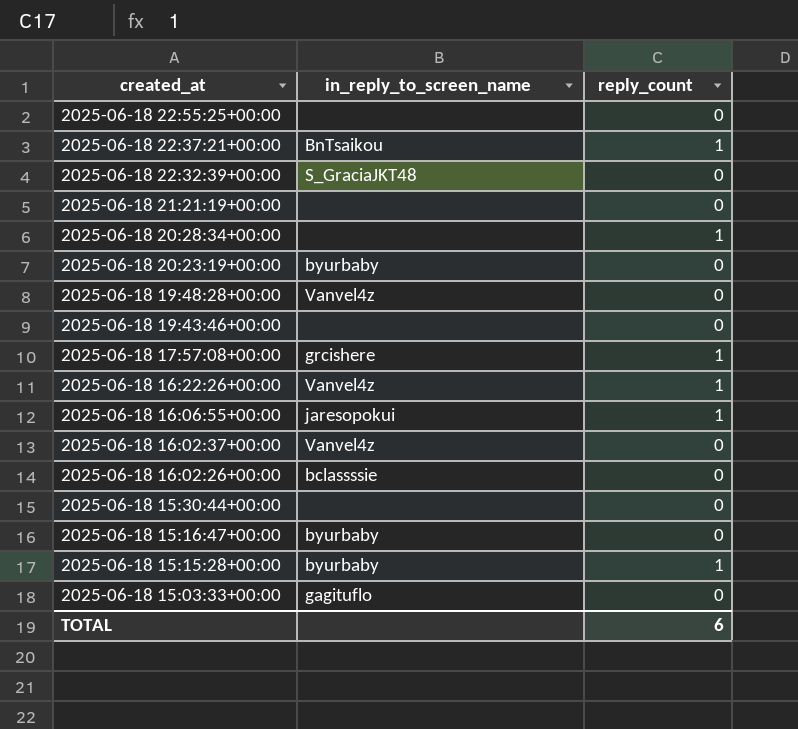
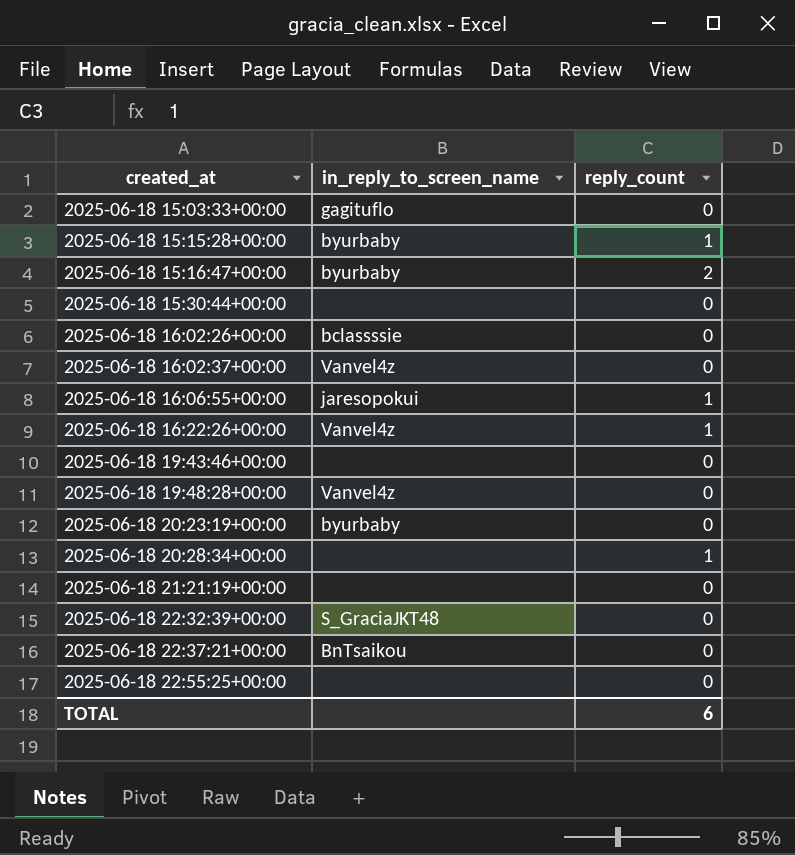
row order: created_at descending -> created_at ascending
row 2025-06-18 17:57:08+00:00: grcishere | 1 -> none
2025-06-18 15:16:47+00:00 | reply_count: 0 -> 2
2025-06-18 22:37:21+00:00 | reply_count: 1 -> 0

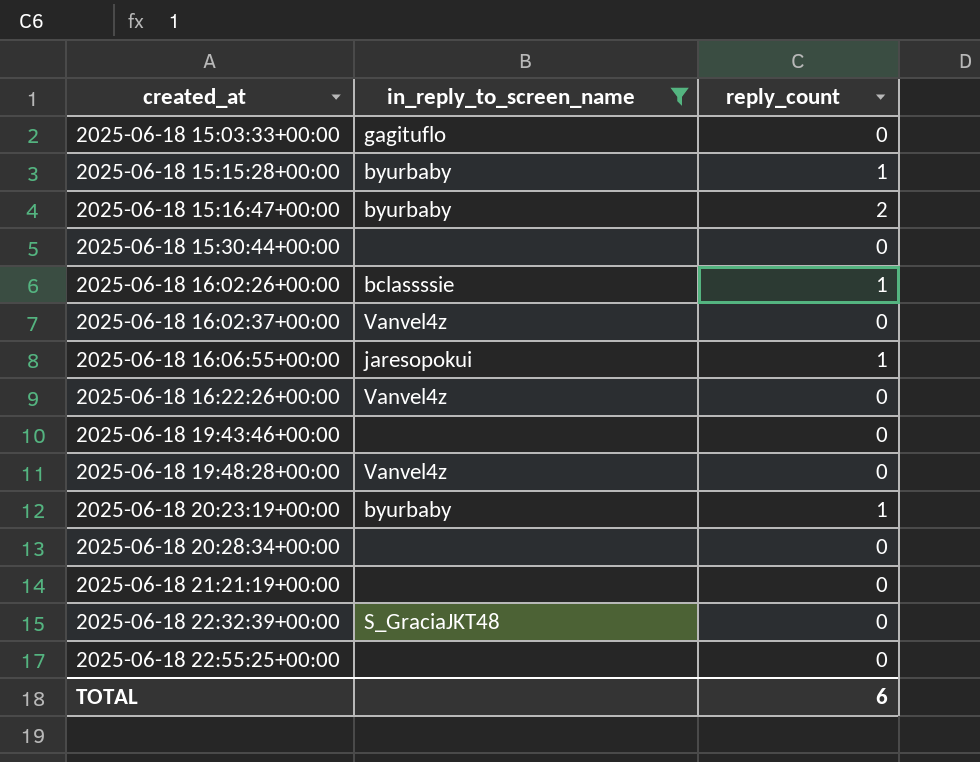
filter: none -> in_reply_to_screen_name != BnTsaikou
2025-06-18 16:02:26+00:00 | reply_count: 0 -> 1
2025-06-18 16:22:26+00:00 | reply_count: 1 -> 0
2025-06-18 20:23:19+00:00 | reply_count: 0 -> 1
2025-06-18 20:28:34+00:00 | reply_count: 1 -> 0

